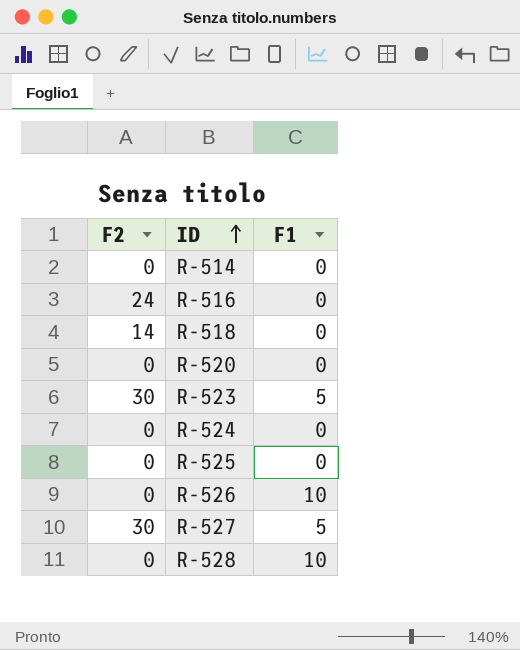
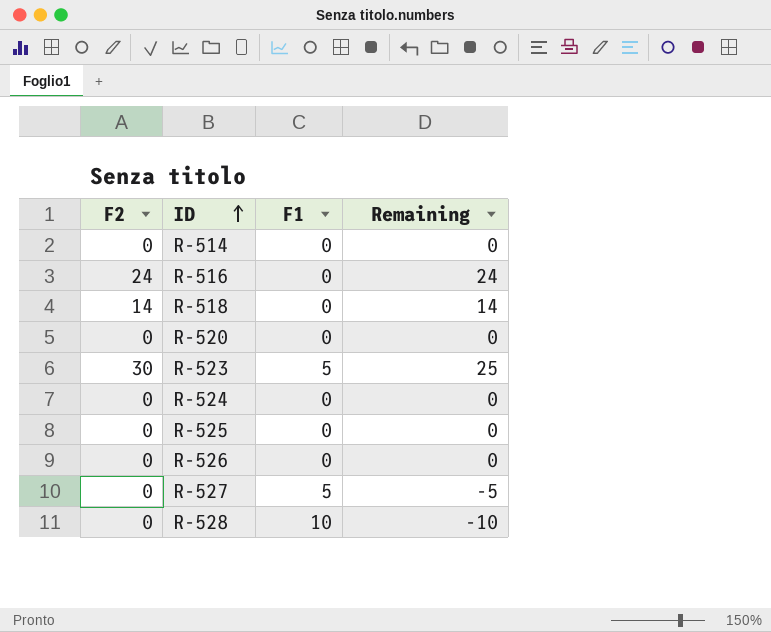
column Remaining | formula: none -> [F2] - [F1]
R-526 | F1: 10 -> 0
R-527 | F2: 30 -> 0

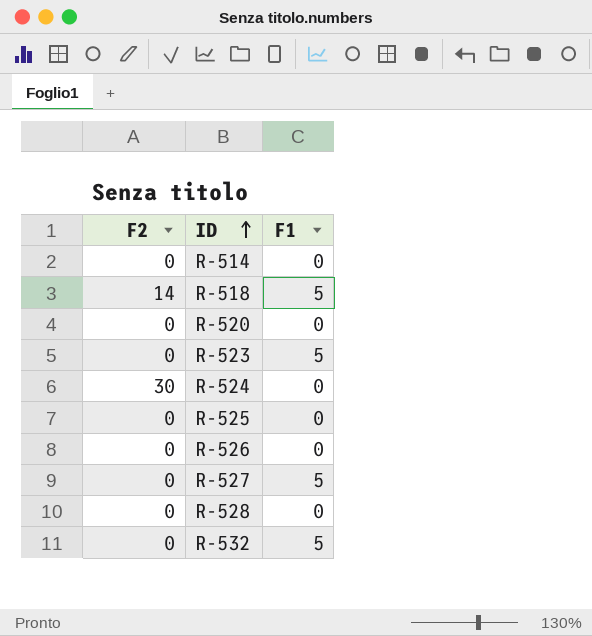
column Remaining | formula: [F2] - [F1] -> none
row R-516: 24 | 0 | 24 -> none
R-518 | F1: 0 -> 5
R-523 | F2: 30 -> 0
R-524 | F2: 0 -> 30
R-528 | F1: 10 -> 0
row R-532: none -> 0 | 5

